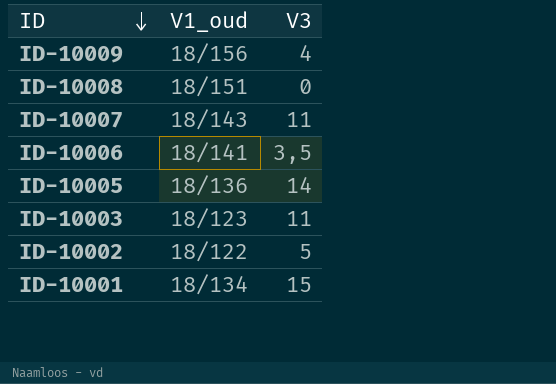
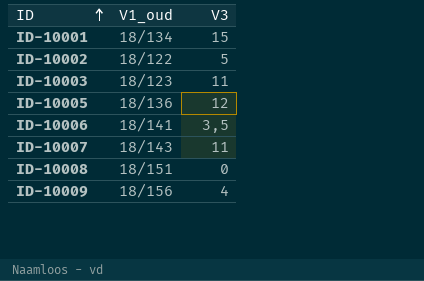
row order: ID descending -> ID ascending
ID-10005 | V3: 14 -> 12

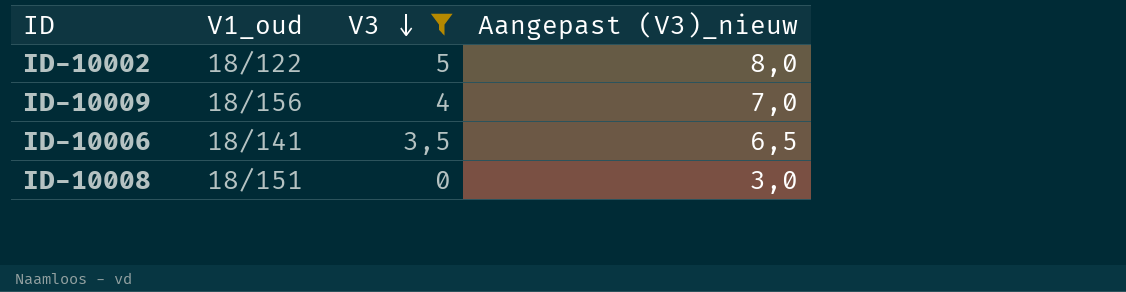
filter: none -> V3 <= 5
row order: ID ascending -> V3 descending
column Aangepast (V3)_nieuw | formula: none -> [V3] + 3

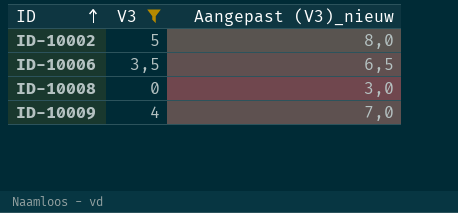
row order: V3 descending -> ID ascending
column V1_oud | position: 2 -> none

